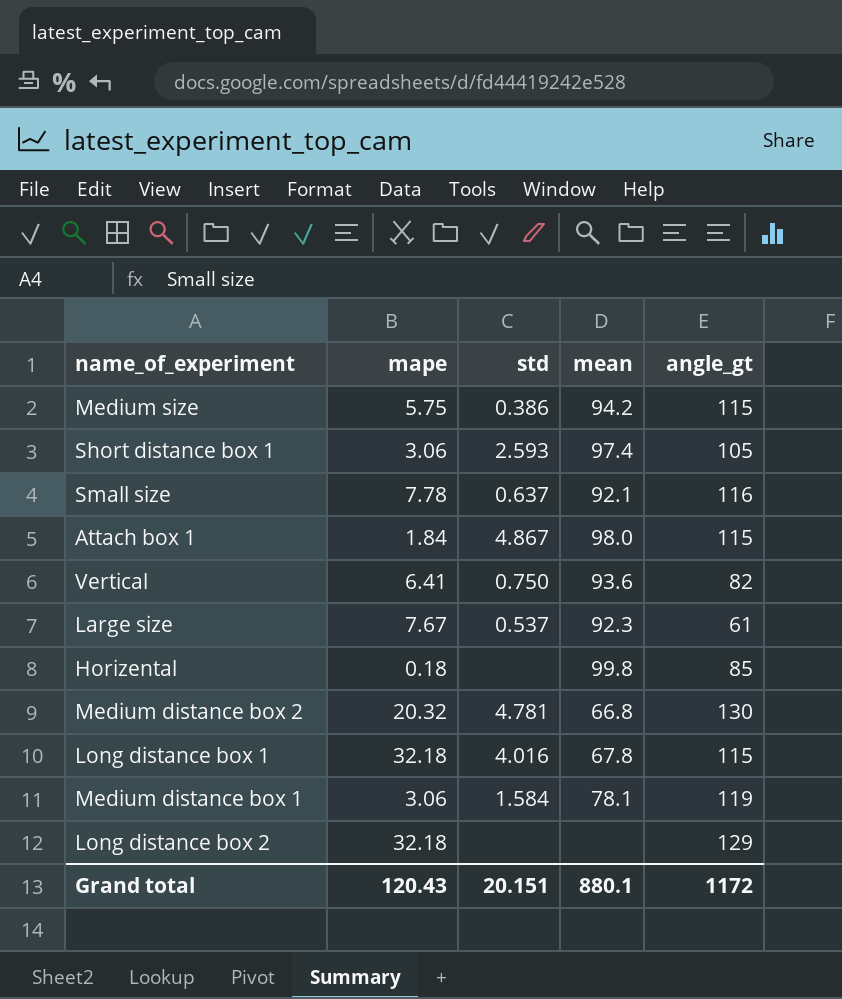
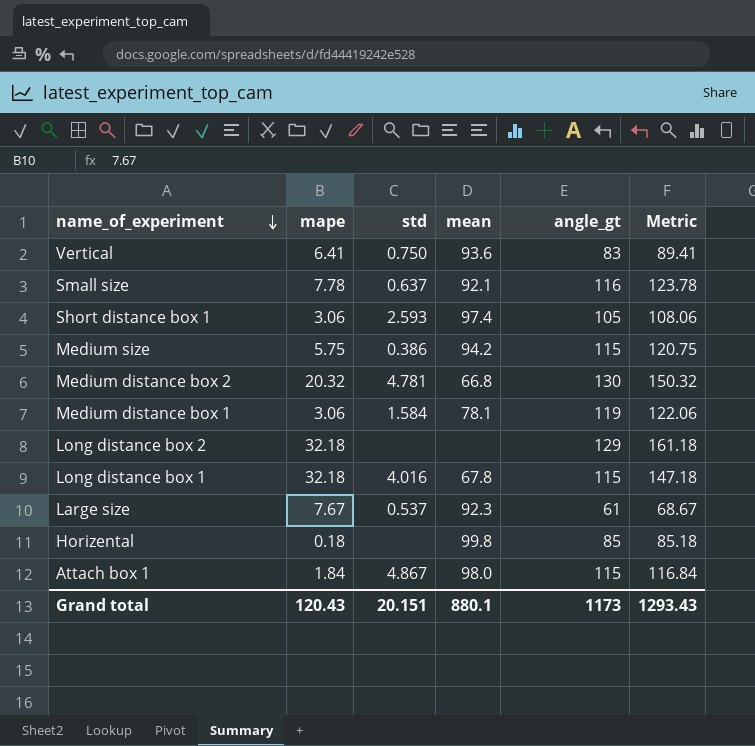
row order: none -> name_of_experiment descending
column Metric | formula: none -> [mape] + [angle_gt]
Vertical | angle_gt: 82 -> 83
Grand total | angle_gt: 1172 -> 1173

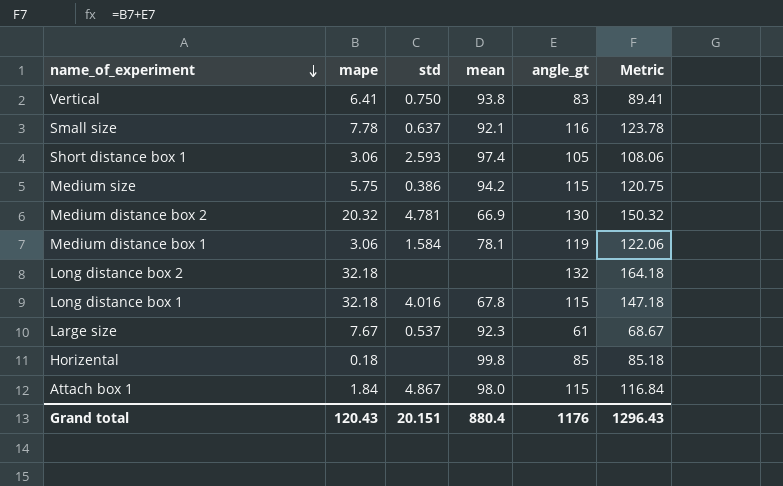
Vertical | mean: 93.6 -> 93.8
Medium distance box 2 | mean: 66.8 -> 66.9
Long distance box 2 | angle_gt: 129 -> 132
Long distance box 2 | Metric: 161.18 -> 164.18
Grand total | mean: 880.1 -> 880.4
Grand total | angle_gt: 1173 -> 1176
Grand total | Metric: 1293.43 -> 1296.43

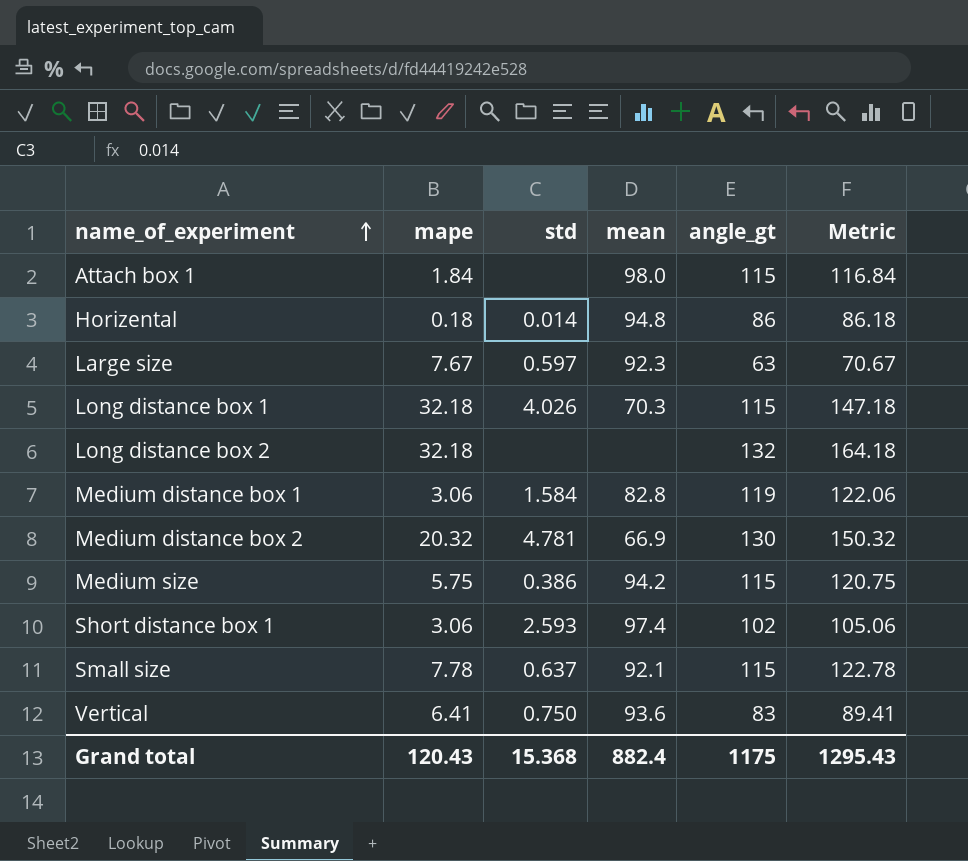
row order: name_of_experiment descending -> name_of_experiment ascending
Attach box 1 | std: 4.867 -> none
Horizental | std: none -> 0.014
Horizental | mean: 99.8 -> 94.8
Horizental | angle_gt: 85 -> 86
Horizental | Metric: 85.18 -> 86.18
Large size | std: 0.537 -> 0.597
Large size | angle_gt: 61 -> 63
Large size | Metric: 68.67 -> 70.67
Long distance box 1 | std: 4.016 -> 4.026
Long distance box 1 | mean: 67.8 -> 70.3
Medium distance box 1 | mean: 78.1 -> 82.8
Short distance box 1 | angle_gt: 105 -> 102
Short distance box 1 | Metric: 108.06 -> 105.06
Small size | angle_gt: 116 -> 115
Small size | Metric: 123.78 -> 122.78
Vertical | mean: 93.8 -> 93.6
Grand total | std: 20.151 -> 15.368
Grand total | mean: 880.4 -> 882.4
Grand total | angle_gt: 1176 -> 1175
Grand total | Metric: 1296.43 -> 1295.43

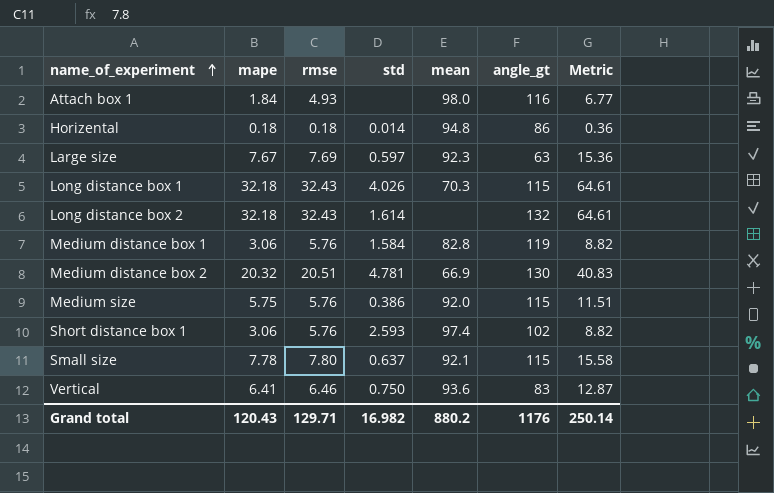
column rmse | position: none -> 3
column Metric | formula: [mape] + [angle_gt] -> [mape] + [rmse]
Attach box 1 | angle_gt: 115 -> 116
Long distance box 2 | std: none -> 1.614
Medium size | mean: 94.2 -> 92.0
Grand total | std: 15.368 -> 16.982
Grand total | mean: 882.4 -> 880.2
Grand total | angle_gt: 1175 -> 1176
Grand total | Metric: 1295.43 -> 250.14

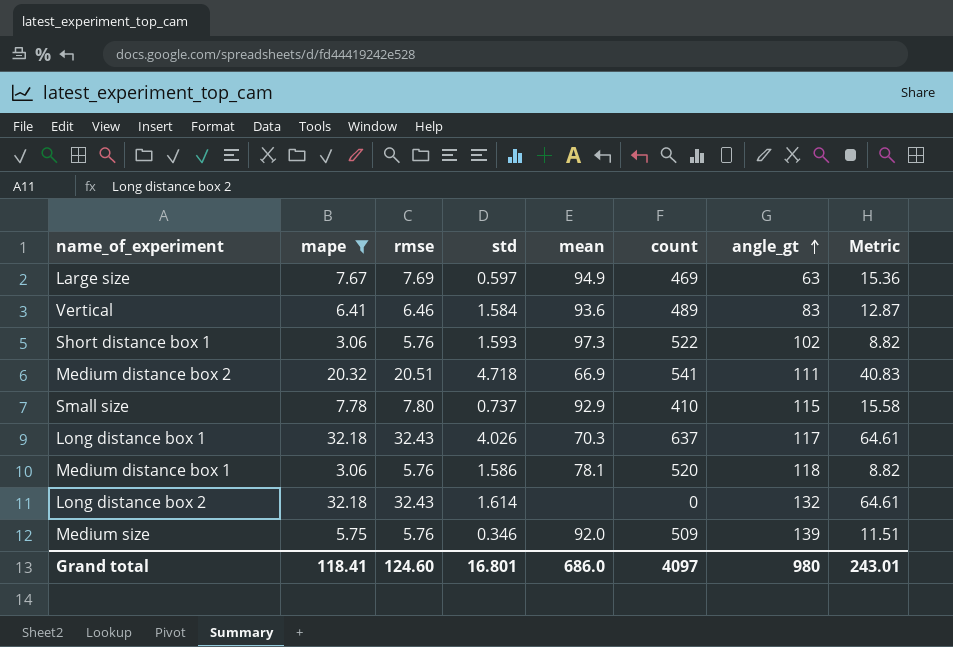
filter: none -> mape >= 3.06
row order: name_of_experiment ascending -> angle_gt ascending
column count | position: none -> 6
Large size | mean: 92.3 -> 94.9
Vertical | std: 0.750 -> 1.584
Short distance box 1 | std: 2.593 -> 1.593
Short distance box 1 | mean: 97.4 -> 97.3
Medium distance box 2 | std: 4.781 -> 4.718
Medium distance box 2 | angle_gt: 130 -> 111
Small size | std: 0.637 -> 0.737
Small size | mean: 92.1 -> 92.9
Long distance box 1 | angle_gt: 115 -> 117
Medium distance box 1 | std: 1.584 -> 1.586
Medium distance box 1 | mean: 82.8 -> 78.1
Medium distance box 1 | angle_gt: 119 -> 118
Medium size | std: 0.386 -> 0.346
Medium size | angle_gt: 115 -> 139
Grand total | mape: 120.43 -> 118.41
Grand total | rmse: 129.71 -> 124.60
Grand total | std: 16.982 -> 16.801
Grand total | mean: 880.2 -> 686.0
Grand total | angle_gt: 1176 -> 980
Grand total | Metric: 250.14 -> 243.01

